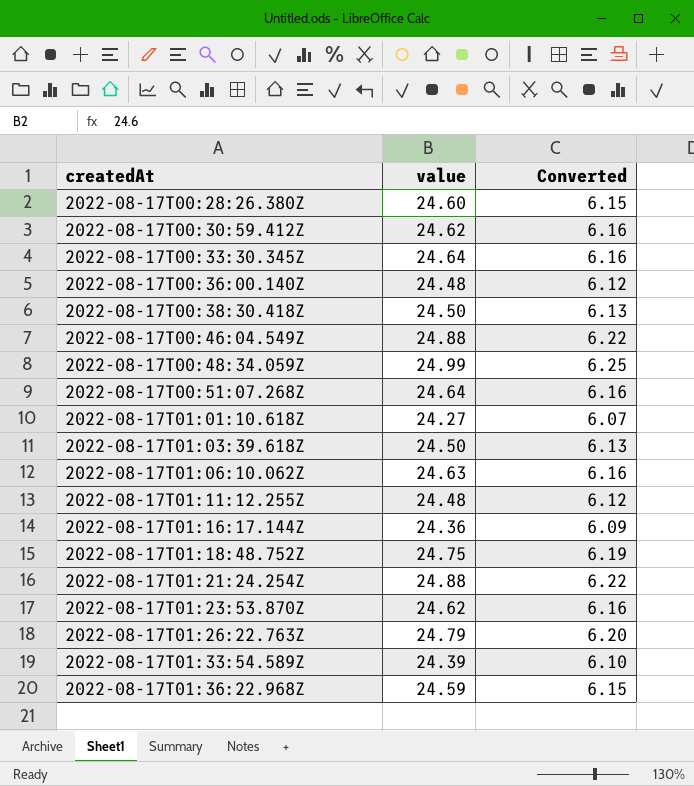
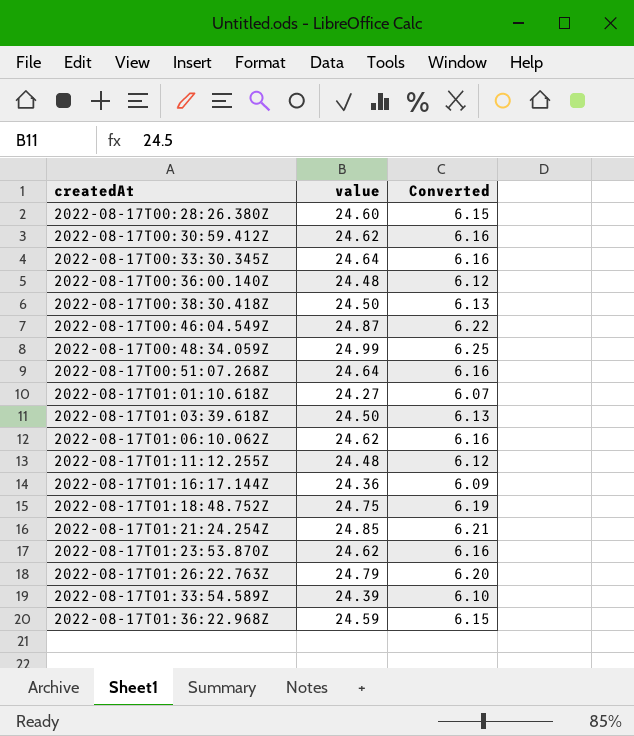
2022-08-17T00:46:04.549Z | value: 24.88 -> 24.87
2022-08-17T01:06:10.062Z | value: 24.63 -> 24.62
2022-08-17T01:21:24.254Z | value: 24.88 -> 24.85
2022-08-17T01:21:24.254Z | Converted: 6.22 -> 6.21

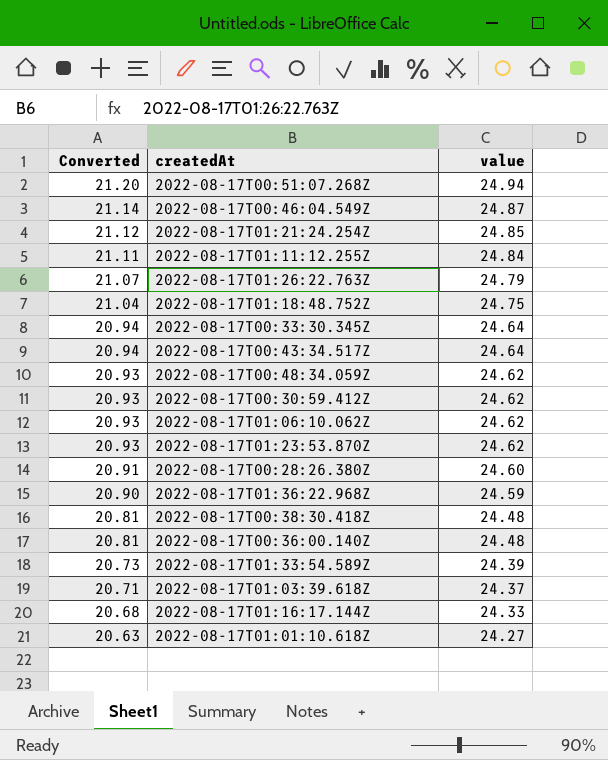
row order: createdAt ascending -> Converted descending
column Converted | formula: [value] * 0.25 -> [value] * 0.85
column Converted | position: 3 -> 1
2022-08-17T00:51:07.268Z | value: 24.64 -> 24.94
2022-08-17T01:11:12.255Z | value: 24.48 -> 24.84
row 2022-08-17T00:43:34.517Z: none -> 20.94 | 24.64
2022-08-17T00:48:34.059Z | value: 24.99 -> 24.62
2022-08-17T00:38:30.418Z | value: 24.50 -> 24.48
2022-08-17T01:03:39.618Z | value: 24.50 -> 24.37
2022-08-17T01:16:17.144Z | value: 24.36 -> 24.33

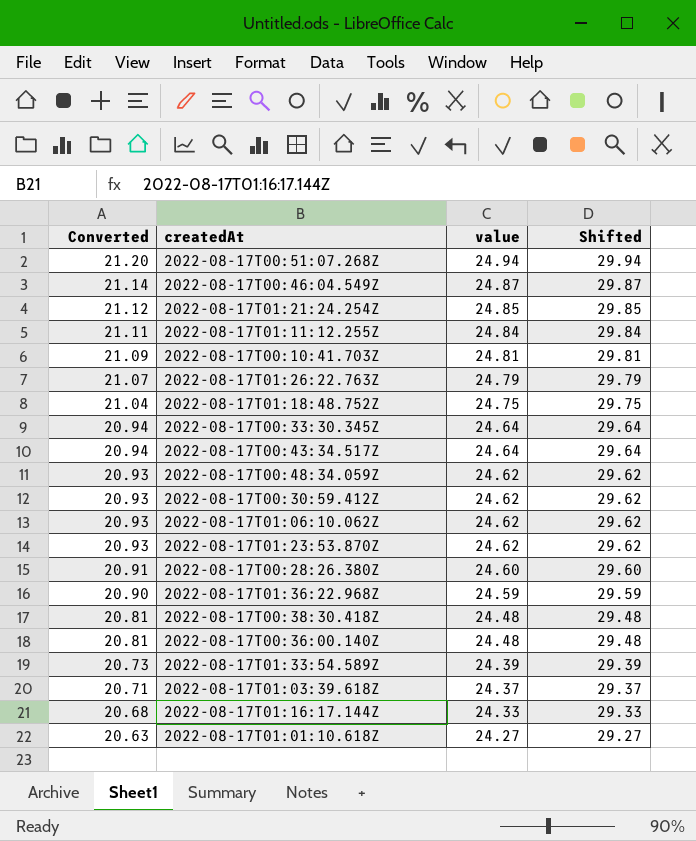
column Shifted | formula: none -> [value] + 5
row 2022-08-17T00:10:41.703Z: none -> 21.09 | 24.81 | 29.81

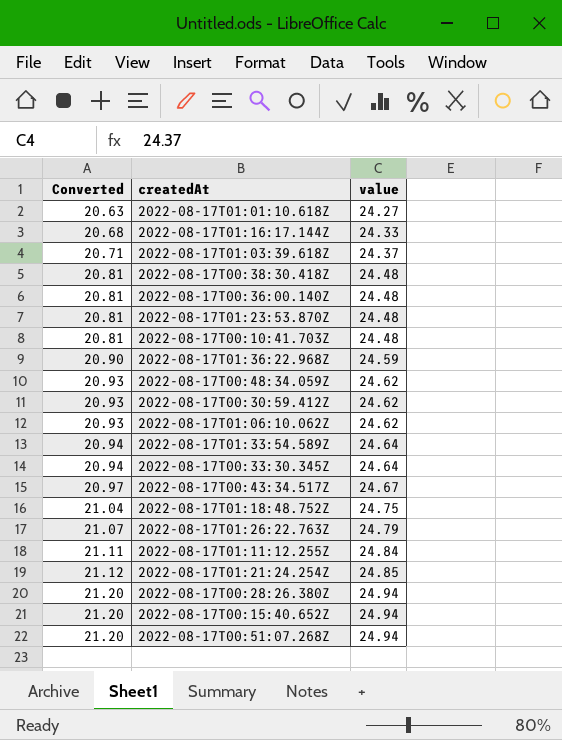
row order: Converted descending -> Converted ascending
column Shifted | formula: [value] + 5 -> none
row 2022-08-17T00:46:04.549Z: 21.14 | 24.87 | 29.87 -> none
2022-08-17T01:23:53.870Z | Converted: 20.93 -> 20.81
2022-08-17T01:23:53.870Z | value: 24.62 -> 24.48
2022-08-17T00:10:41.703Z | Converted: 21.09 -> 20.81
2022-08-17T00:10:41.703Z | value: 24.81 -> 24.48
2022-08-17T01:33:54.589Z | Converted: 20.73 -> 20.94
2022-08-17T01:33:54.589Z | value: 24.39 -> 24.64
2022-08-17T00:43:34.517Z | Converted: 20.94 -> 20.97
2022-08-17T00:43:34.517Z | value: 24.64 -> 24.67
2022-08-17T00:28:26.380Z | Converted: 20.91 -> 21.20
2022-08-17T00:28:26.380Z | value: 24.60 -> 24.94
row 2022-08-17T00:15:40.652Z: none -> 21.20 | 24.94

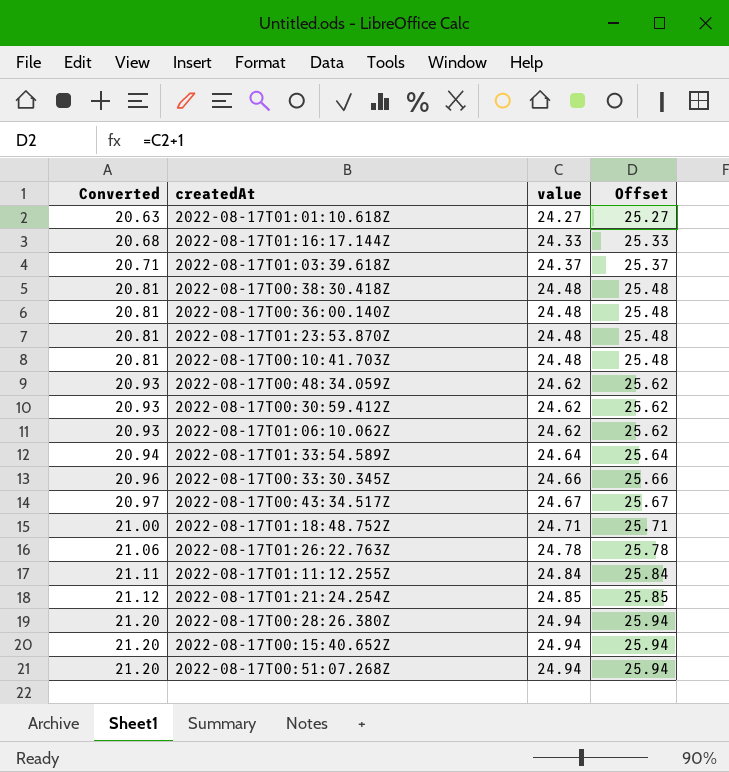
column Offset | formula: none -> [value] + 1
row 2022-08-17T01:36:22.968Z: 20.90 | 24.59 -> none
2022-08-17T00:33:30.345Z | Converted: 20.94 -> 20.96
2022-08-17T00:33:30.345Z | value: 24.64 -> 24.66
2022-08-17T01:18:48.752Z | Converted: 21.04 -> 21.00
2022-08-17T01:18:48.752Z | value: 24.75 -> 24.71
2022-08-17T01:26:22.763Z | Converted: 21.07 -> 21.06
2022-08-17T01:26:22.763Z | value: 24.79 -> 24.78

